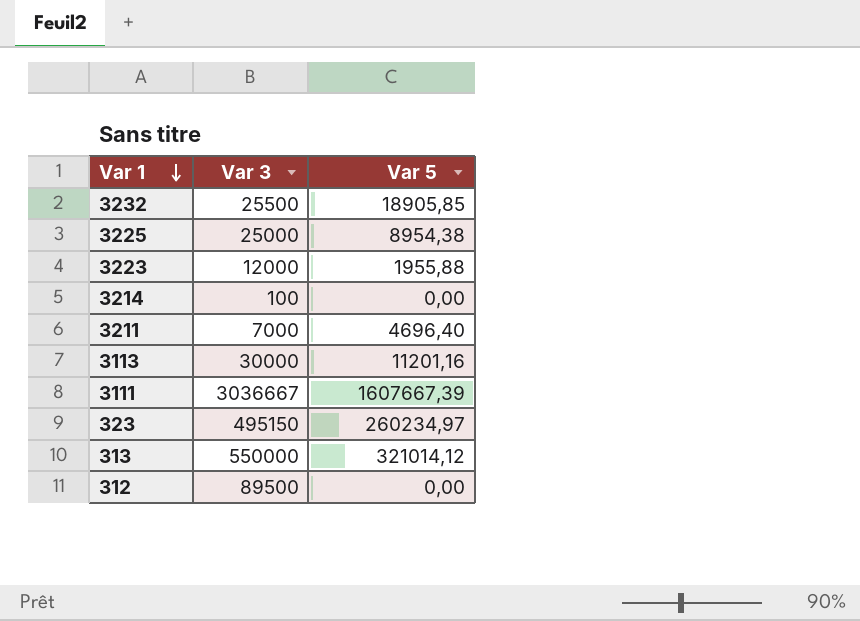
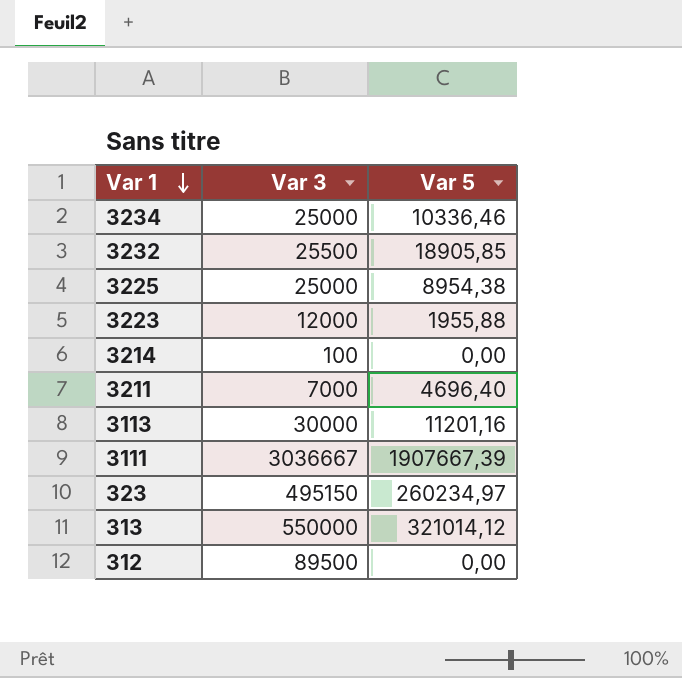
row 3234: none -> 25000 | 10336,46
3111 | Var 5: 1607667,39 -> 1907667,39

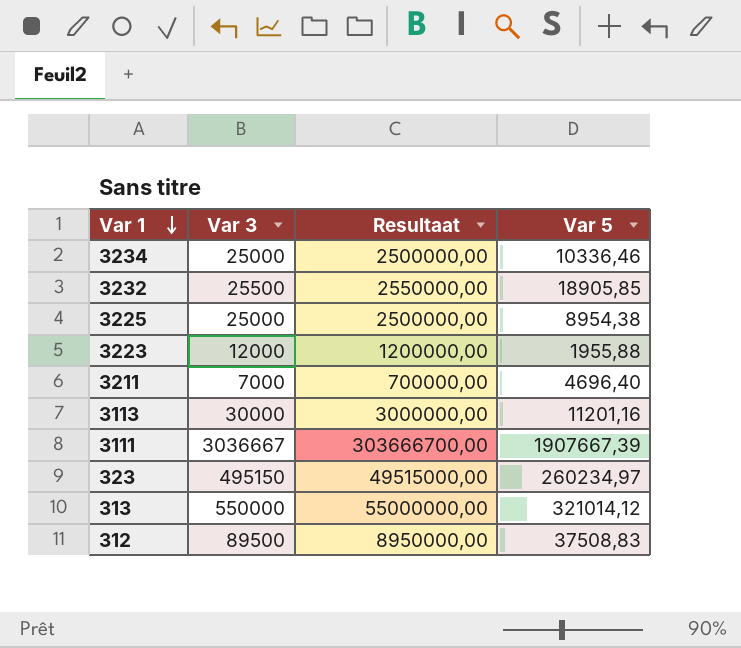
column Resultaat | formula: none -> [Var 3] * 100
row 3214: 100 | 0,00 -> none
312 | Var 5: 0,00 -> 37508,83

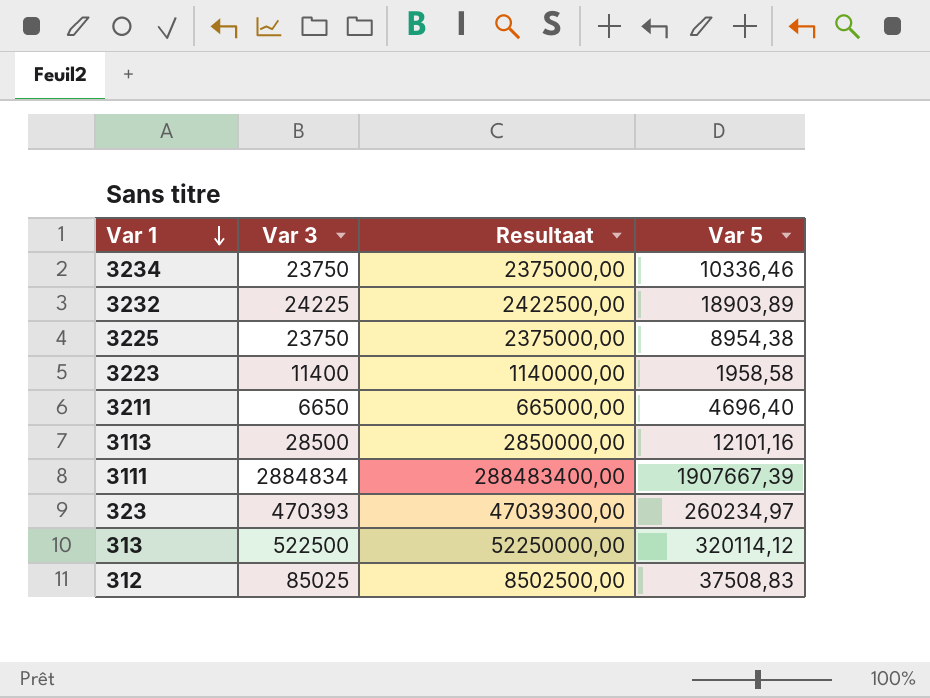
3234 | Var 3: 25000 -> 23750
3234 | Resultaat: 2500000,00 -> 2375000,00
3232 | Var 3: 25500 -> 24225
3232 | Resultaat: 2550000,00 -> 2422500,00
3232 | Var 5: 18905,85 -> 18903,89
3225 | Var 3: 25000 -> 23750
3225 | Resultaat: 2500000,00 -> 2375000,00
3223 | Var 3: 12000 -> 11400
3223 | Resultaat: 1200000,00 -> 1140000,00
3223 | Var 5: 1955,88 -> 1958,58
3211 | Var 3: 7000 -> 6650
3211 | Resultaat: 700000,00 -> 665000,00
3113 | Var 3: 30000 -> 28500
3113 | Resultaat: 3000000,00 -> 2850000,00
3113 | Var 5: 11201,16 -> 12101,16
3111 | Var 3: 3036667 -> 2884834
3111 | Resultaat: 303666700,00 -> 288483400,00
323 | Var 3: 495150 -> 470393
323 | Resultaat: 49515000,00 -> 47039300,00
313 | Var 3: 550000 -> 522500
313 | Resultaat: 55000000,00 -> 52250000,00
313 | Var 5: 321014,12 -> 320114,12
312 | Var 3: 89500 -> 85025
312 | Resultaat: 8950000,00 -> 8502500,00

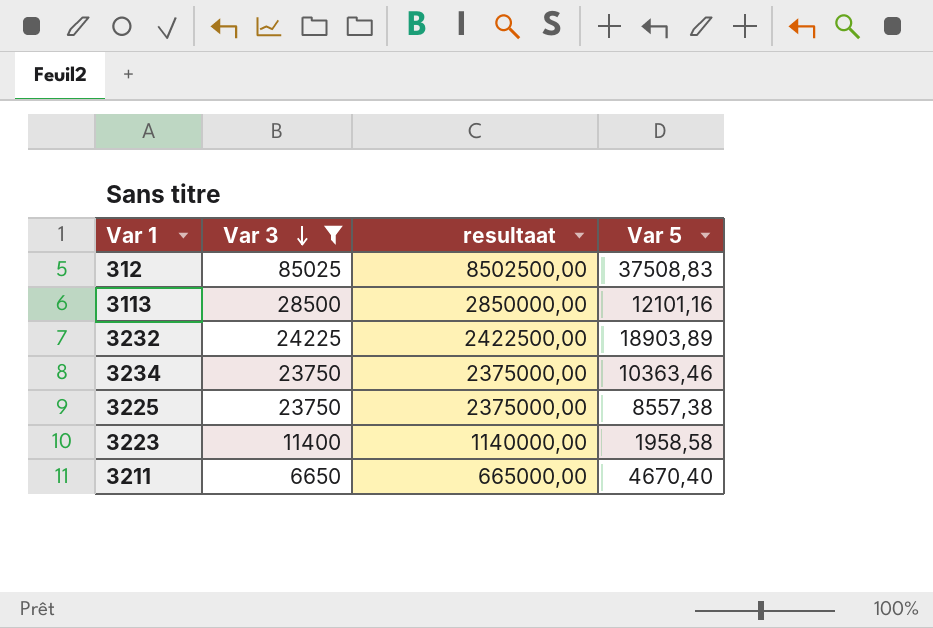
filter: none -> Var 3 <= 85025
row order: Var 1 descending -> Var 3 descending
column name: Resultaat -> resultaat
3234 | Var 5: 10336,46 -> 10363,46
3225 | Var 5: 8954,38 -> 8557,38
3211 | Var 5: 4696,40 -> 4670,40

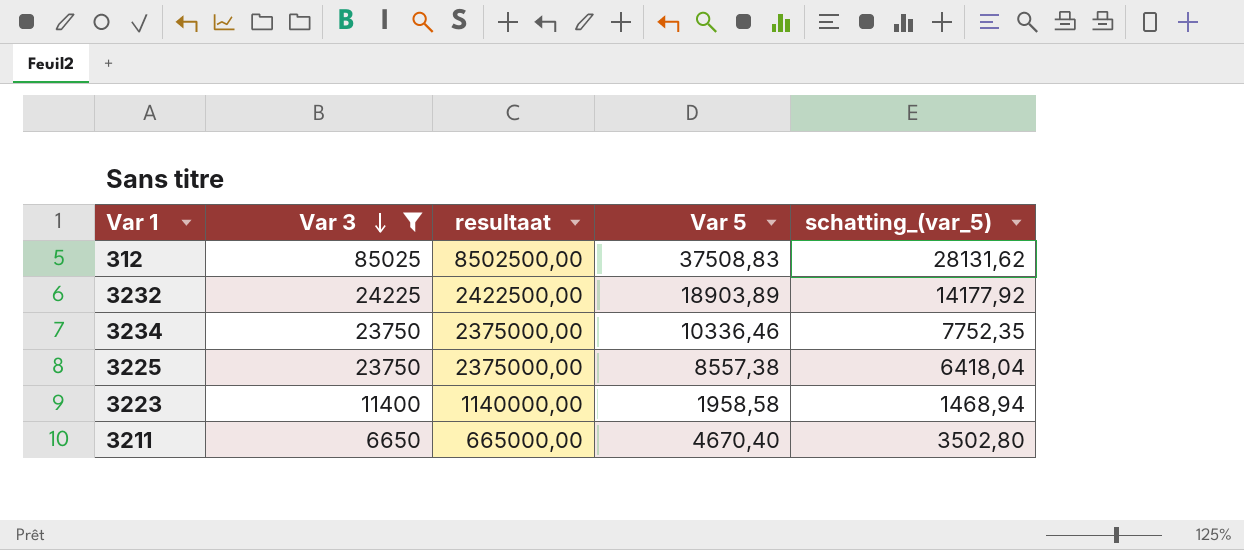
column schatting_(var_5) | formula: none -> [Var 5] * 0,75
row 3113: 28500 | 2850000,00 | 12101,16 -> none
3234 | Var 5: 10363,46 -> 10336,46

